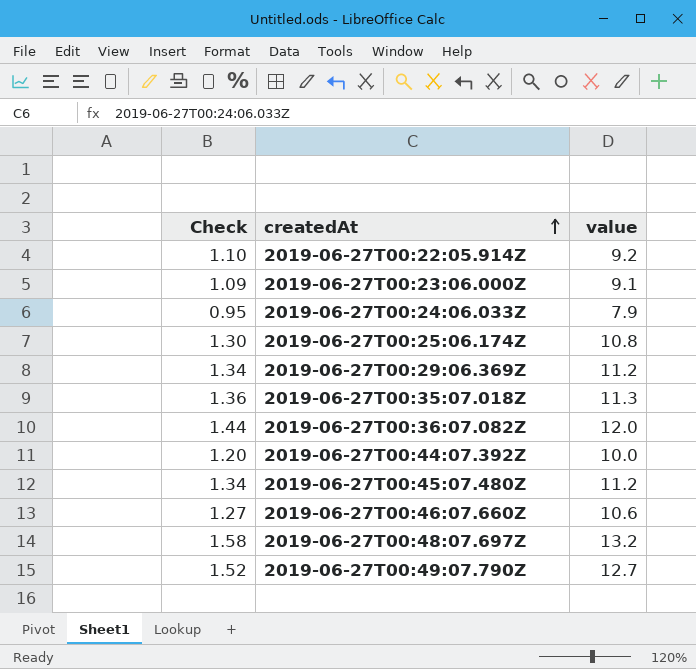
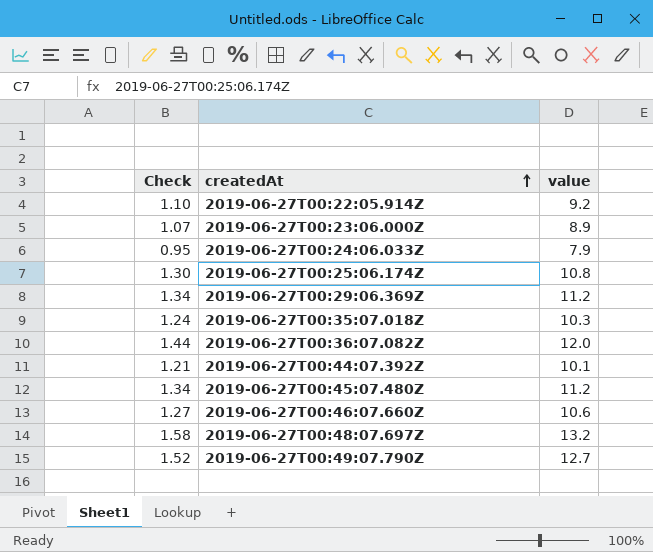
2019-06-27T00:23:06.000Z | Check: 1.09 -> 1.07
2019-06-27T00:23:06.000Z | value: 9.1 -> 8.9
2019-06-27T00:35:07.018Z | Check: 1.36 -> 1.24
2019-06-27T00:35:07.018Z | value: 11.3 -> 10.3
2019-06-27T00:44:07.392Z | Check: 1.20 -> 1.21
2019-06-27T00:44:07.392Z | value: 10.0 -> 10.1

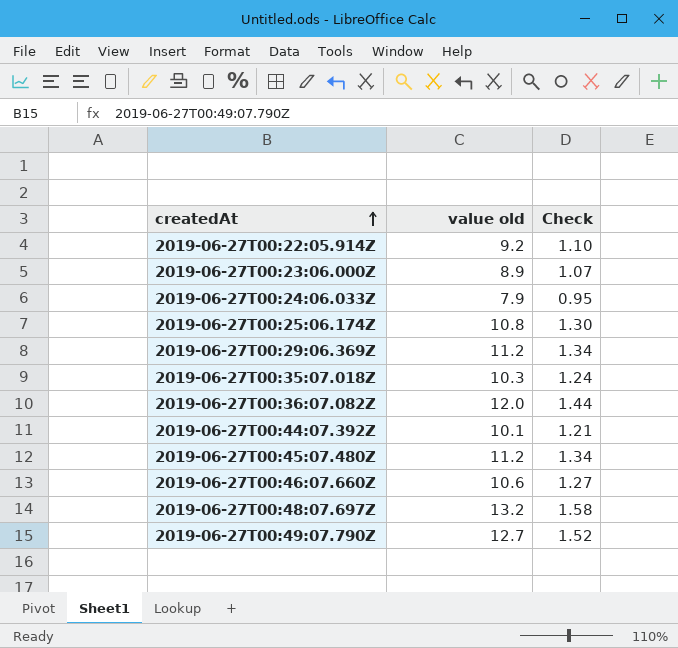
column name: value -> value old
column Check | position: 1 -> 3

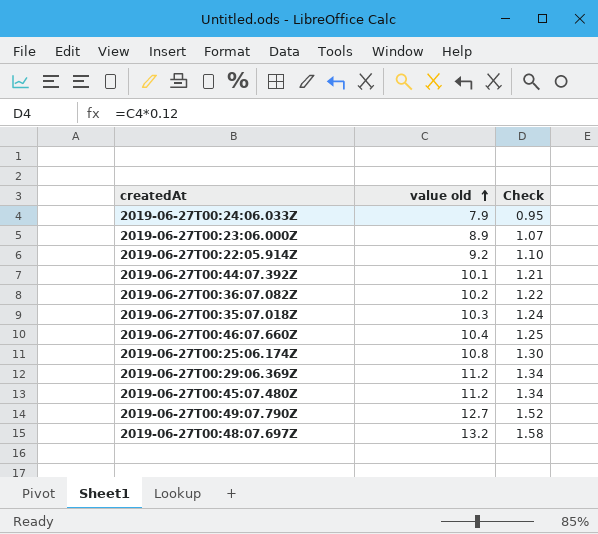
row order: createdAt ascending -> value old ascending
2019-06-27T00:36:07.082Z | value old: 12.0 -> 10.2
2019-06-27T00:36:07.082Z | Check: 1.44 -> 1.22
2019-06-27T00:46:07.660Z | value old: 10.6 -> 10.4
2019-06-27T00:46:07.660Z | Check: 1.27 -> 1.25

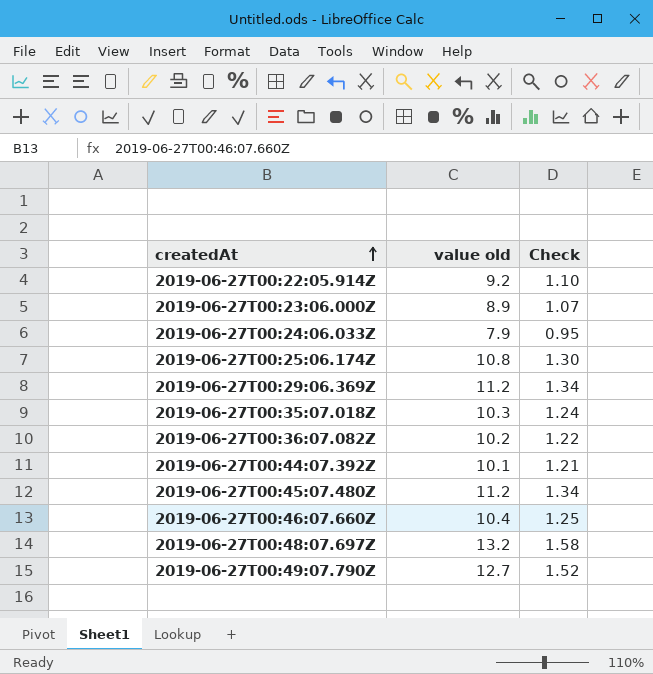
row order: value old ascending -> createdAt ascending

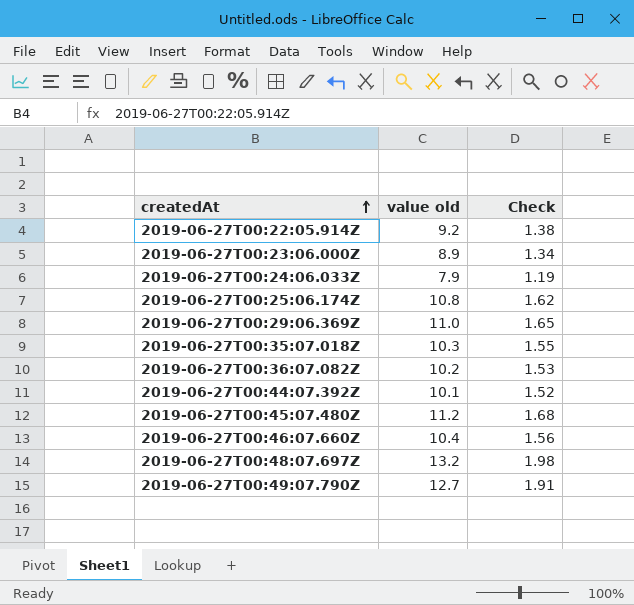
column Check | formula: [value old] * 0.12 -> [value old] * 0.15
2019-06-27T00:29:06.369Z | value old: 11.2 -> 11.0

